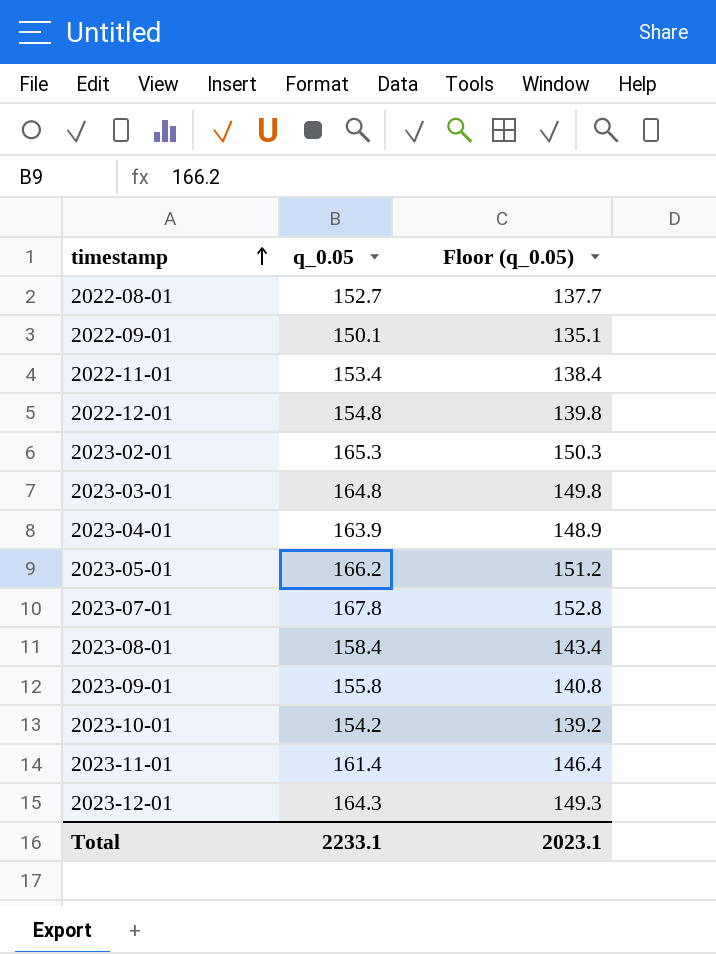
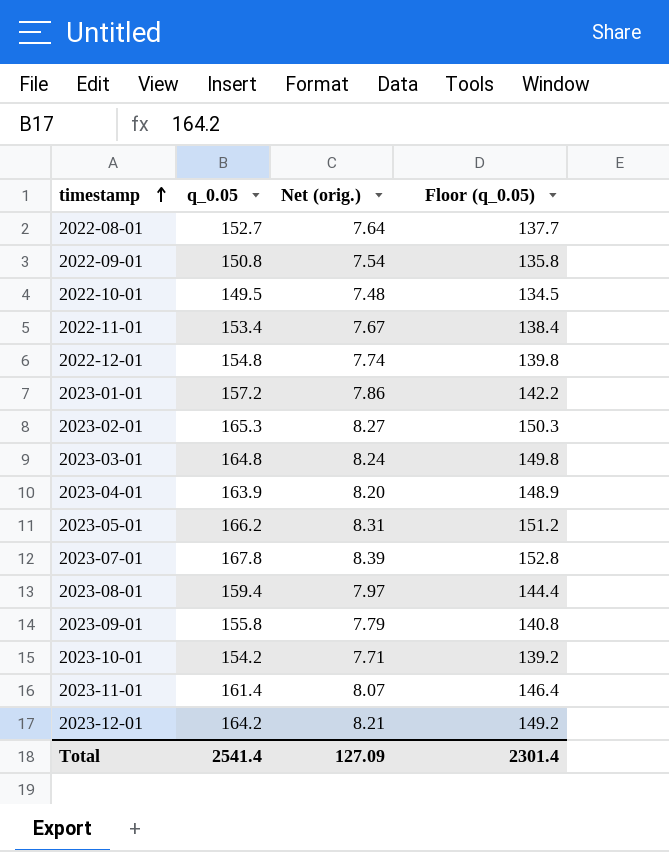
column Net (orig.) | formula: none -> [q_0.05] * 0.05
2022-09-01 | q_0.05: 150.1 -> 150.8
2022-09-01 | Floor (q_0.05): 135.1 -> 135.8
row 2022-10-01: none -> 149.5 | 7.48 | 134.5
row 2023-01-01: none -> 157.2 | 7.86 | 142.2
2023-08-01 | q_0.05: 158.4 -> 159.4
2023-08-01 | Floor (q_0.05): 143.4 -> 144.4
2023-12-01 | q_0.05: 164.3 -> 164.2
2023-12-01 | Floor (q_0.05): 149.3 -> 149.2
Total | q_0.05: 2233.1 -> 2541.4
Total | Floor (q_0.05): 2023.1 -> 2301.4

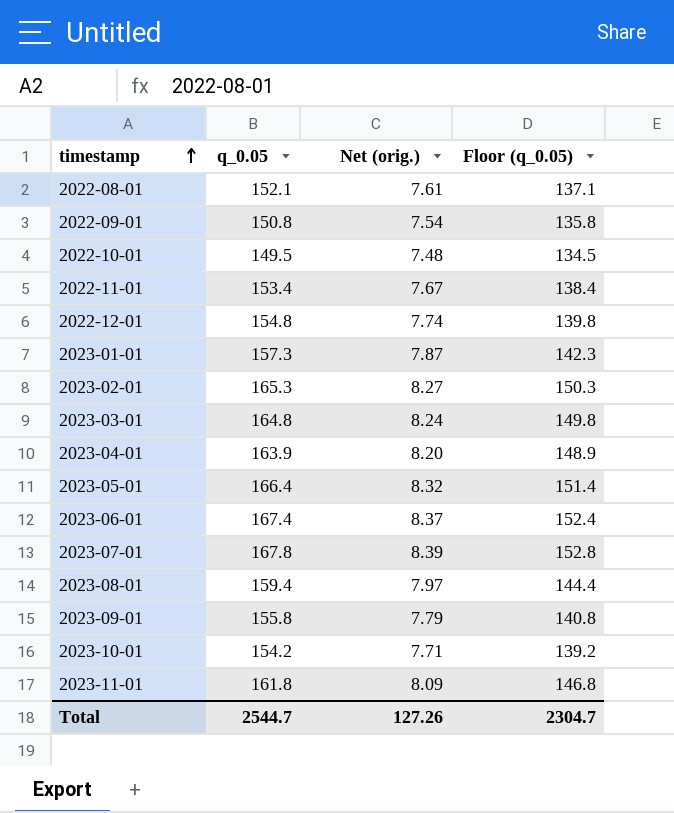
row 2023-12-01: 164.2 | 8.21 | 149.2 -> none
2022-08-01 | q_0.05: 152.7 -> 152.1
2022-08-01 | Net (orig.): 7.64 -> 7.61
2022-08-01 | Floor (q_0.05): 137.7 -> 137.1
2023-01-01 | q_0.05: 157.2 -> 157.3
2023-01-01 | Net (orig.): 7.86 -> 7.87
2023-01-01 | Floor (q_0.05): 142.2 -> 142.3
2023-05-01 | q_0.05: 166.2 -> 166.4
2023-05-01 | Net (orig.): 8.31 -> 8.32
2023-05-01 | Floor (q_0.05): 151.2 -> 151.4
row 2023-06-01: none -> 167.4 | 8.37 | 152.4
2023-11-01 | q_0.05: 161.4 -> 161.8
2023-11-01 | Net (orig.): 8.07 -> 8.09
2023-11-01 | Floor (q_0.05): 146.4 -> 146.8
Total | q_0.05: 2541.4 -> 2544.7
Total | Net (orig.): 127.09 -> 127.26
Total | Floor (q_0.05): 2301.4 -> 2304.7

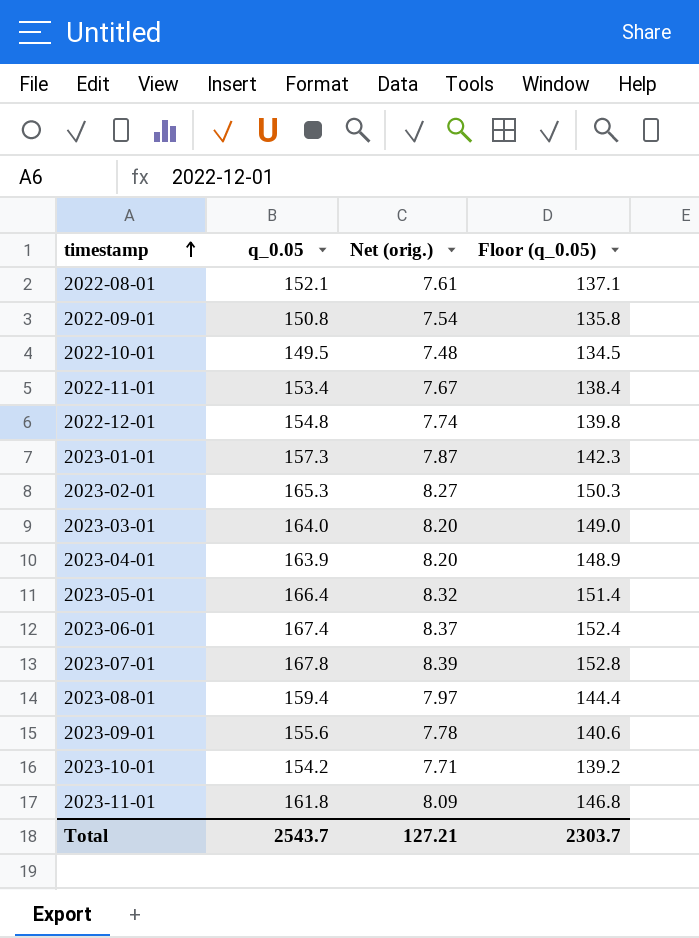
2023-03-01 | q_0.05: 164.8 -> 164.0
2023-03-01 | Net (orig.): 8.24 -> 8.20
2023-03-01 | Floor (q_0.05): 149.8 -> 149.0
2023-09-01 | q_0.05: 155.8 -> 155.6
2023-09-01 | Net (orig.): 7.79 -> 7.78
2023-09-01 | Floor (q_0.05): 140.8 -> 140.6
Total | q_0.05: 2544.7 -> 2543.7
Total | Net (orig.): 127.26 -> 127.21
Total | Floor (q_0.05): 2304.7 -> 2303.7

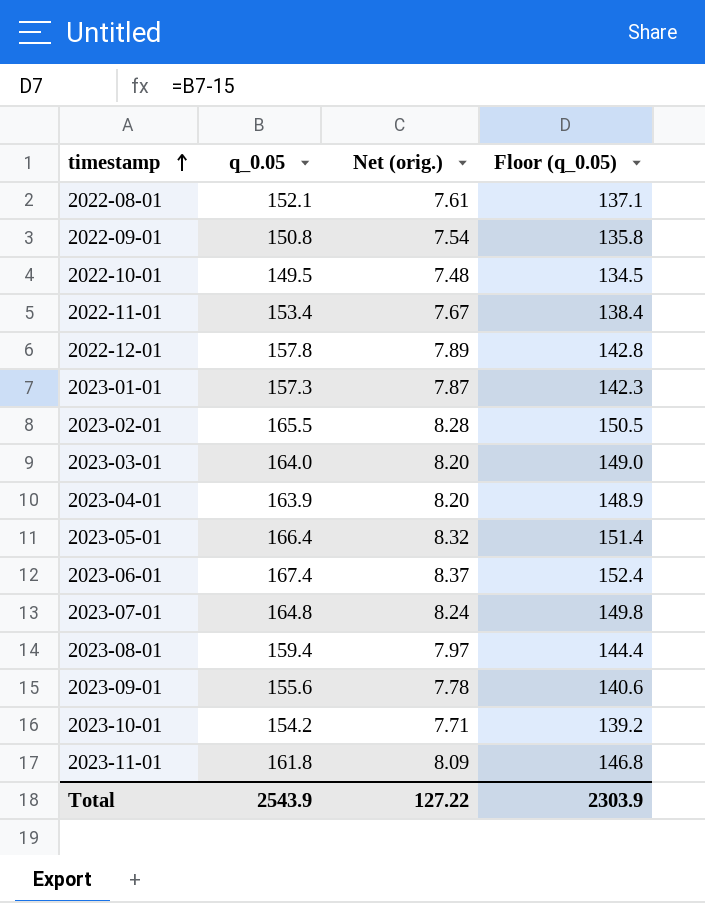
2022-12-01 | q_0.05: 154.8 -> 157.8
2022-12-01 | Net (orig.): 7.74 -> 7.89
2022-12-01 | Floor (q_0.05): 139.8 -> 142.8
2023-02-01 | q_0.05: 165.3 -> 165.5
2023-02-01 | Net (orig.): 8.27 -> 8.28
2023-02-01 | Floor (q_0.05): 150.3 -> 150.5
2023-07-01 | q_0.05: 167.8 -> 164.8
2023-07-01 | Net (orig.): 8.39 -> 8.24
2023-07-01 | Floor (q_0.05): 152.8 -> 149.8
Total | q_0.05: 2543.7 -> 2543.9
Total | Net (orig.): 127.21 -> 127.22
Total | Floor (q_0.05): 2303.7 -> 2303.9

